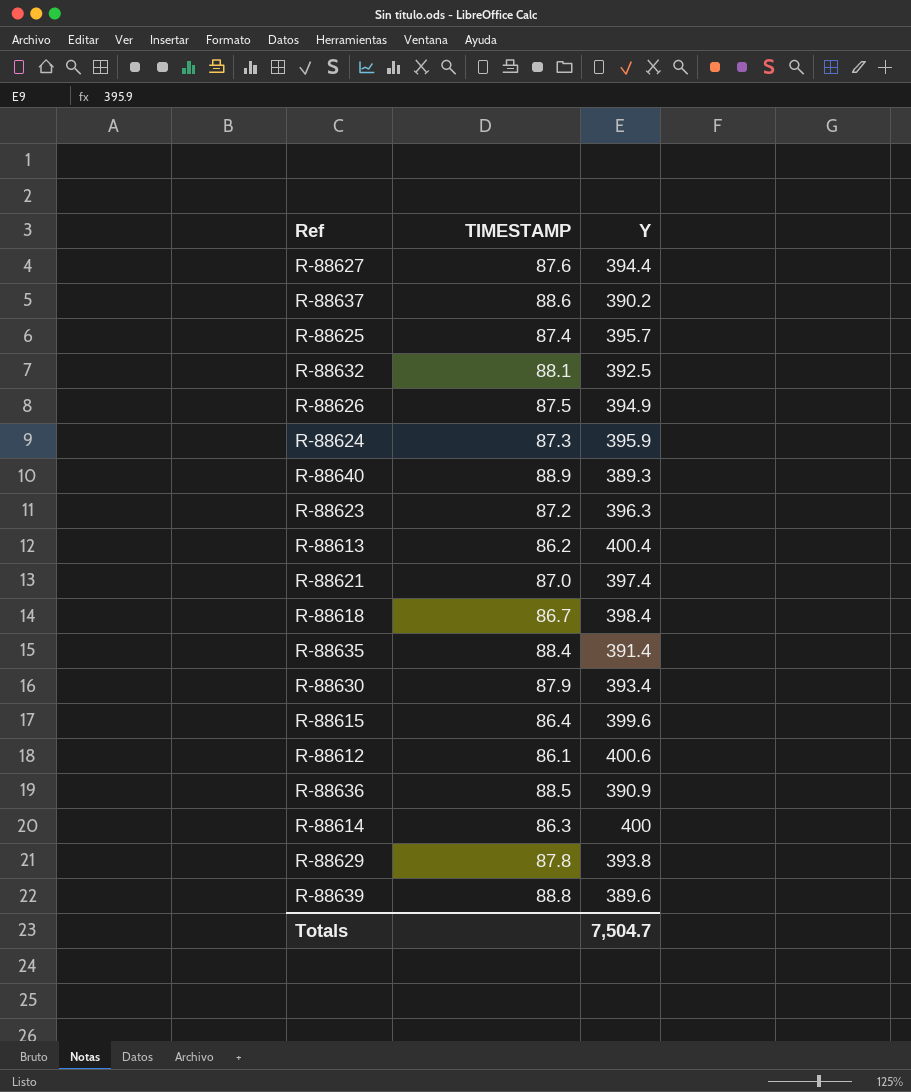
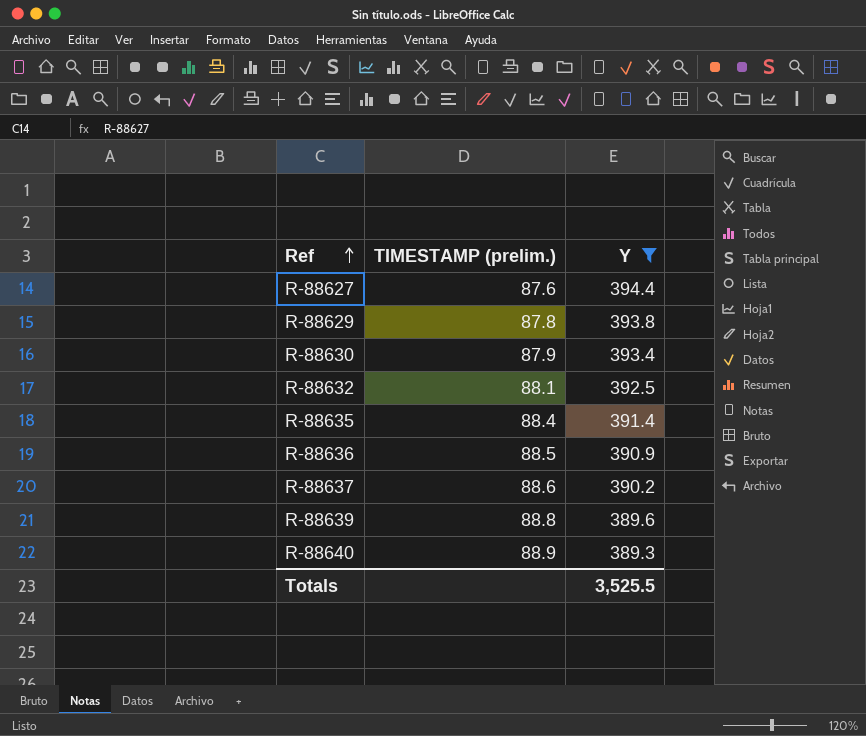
filter: none -> Y <= 394.4
row order: none -> Ref ascending
column name: TIMESTAMP -> TIMESTAMP (prelim.)
Totals | Y: 7,504.7 -> 3,525.5

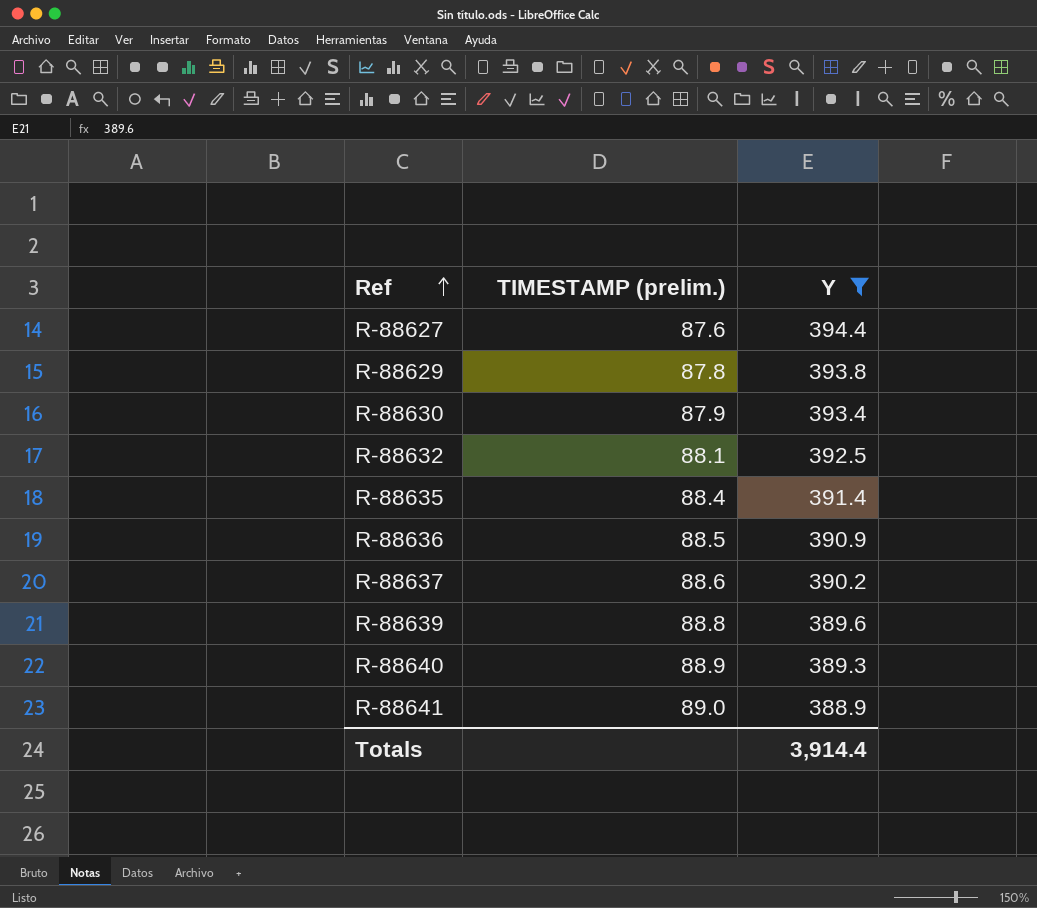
row R-88641: none -> 89.0 | 388.9
Totals | Y: 3,525.5 -> 3,914.4

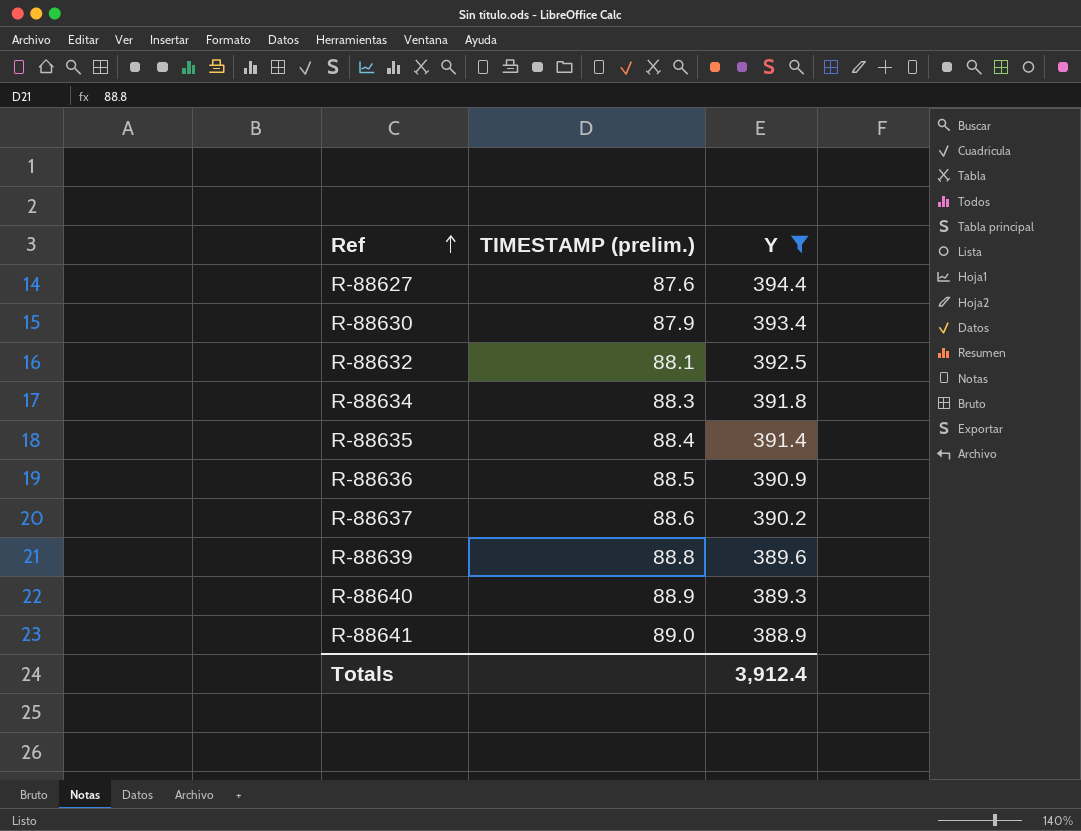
row R-88629: 87.8 | 393.8 -> none
row R-88634: none -> 88.3 | 391.8
Totals | Y: 3,914.4 -> 3,912.4

